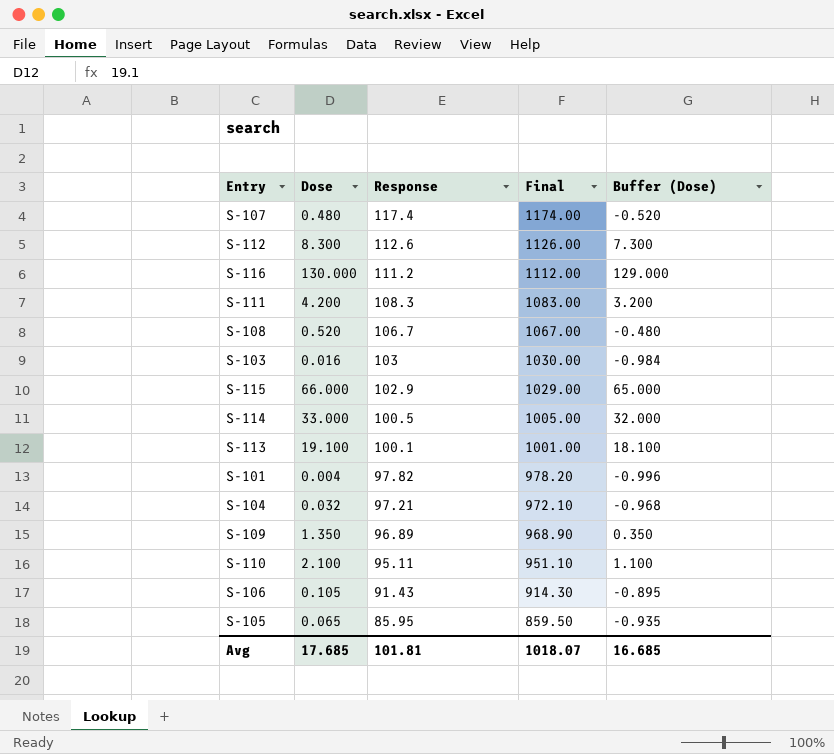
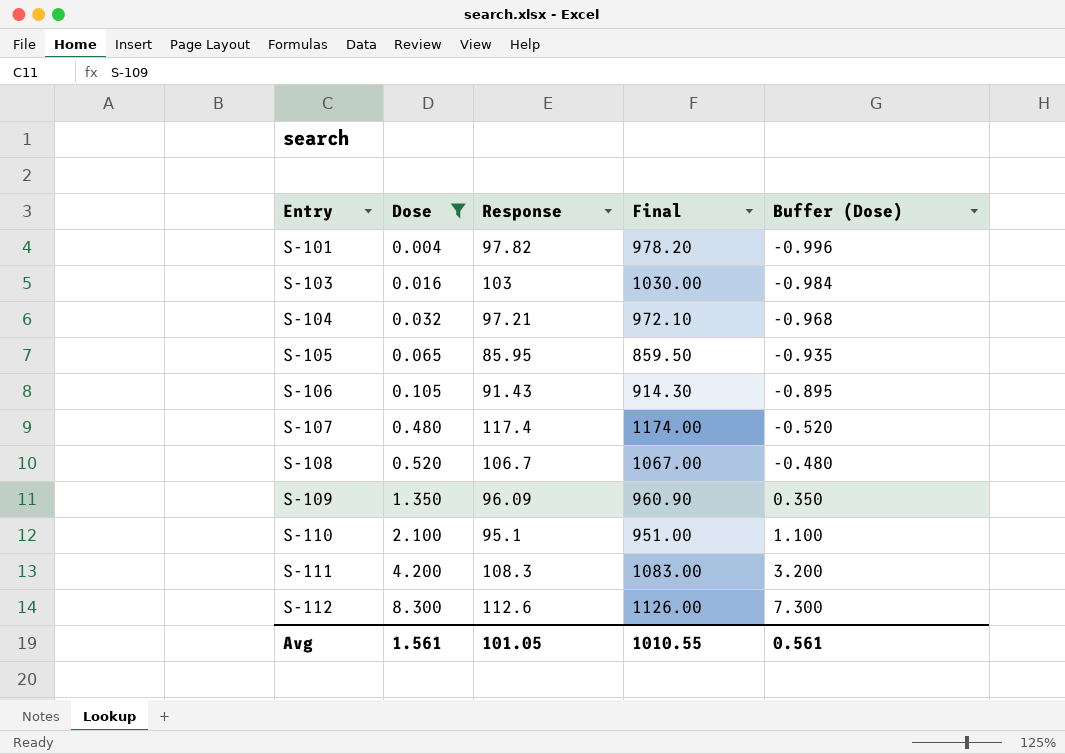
filter: none -> Dose <= 8.300
row order: Response descending -> Entry ascending
S-109 | Response: 96.89 -> 96.09
S-109 | Final: 968.90 -> 960.90
S-110 | Response: 95.11 -> 95.1
S-110 | Final: 951.10 -> 951.00
Avg | Dose: 17.685 -> 1.561
Avg | Response: 101.81 -> 101.05
Avg | Final: 1018.07 -> 1010.55
Avg | Buffer (Dose): 16.685 -> 0.561

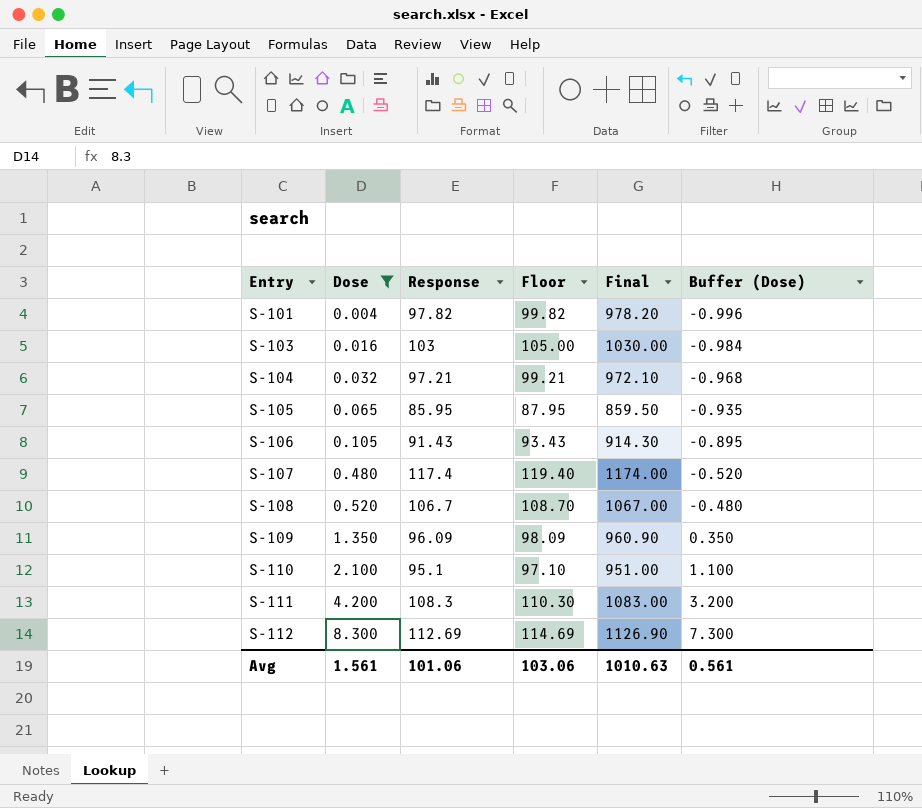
column Floor | formula: none -> [Response] + 2
S-112 | Response: 112.6 -> 112.69
S-112 | Final: 1126.00 -> 1126.90
Avg | Response: 101.05 -> 101.06
Avg | Final: 1010.55 -> 1010.63

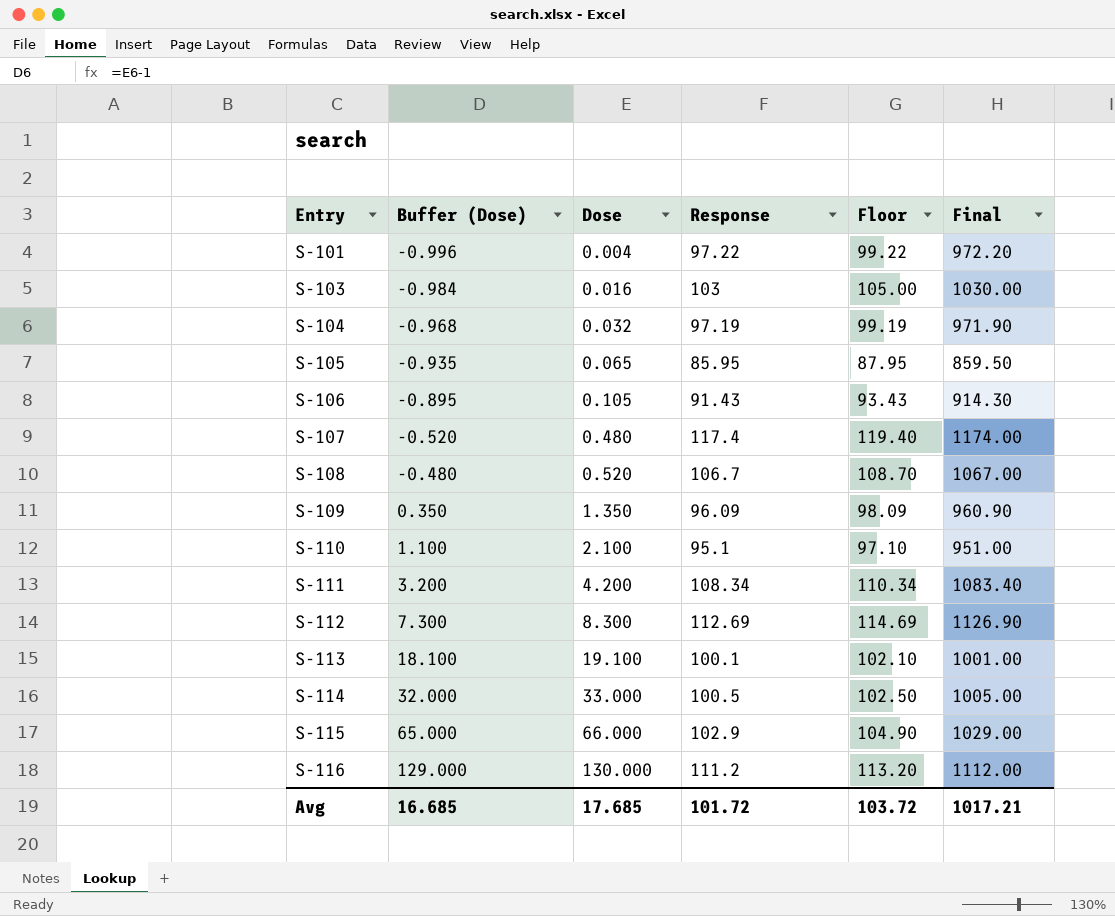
filter: Dose <= 8.300 -> none
column Buffer (Dose) | position: 6 -> 2
S-101 | Response: 97.82 -> 97.22
S-101 | Floor: 99.82 -> 99.22
S-101 | Final: 978.20 -> 972.20
S-104 | Response: 97.21 -> 97.19
S-104 | Floor: 99.21 -> 99.19
S-104 | Final: 972.10 -> 971.90
S-111 | Response: 108.3 -> 108.34
S-111 | Floor: 110.30 -> 110.34
S-111 | Final: 1083.00 -> 1083.40
Avg | Buffer (Dose): 0.561 -> 16.685
Avg | Dose: 1.561 -> 17.685
Avg | Response: 101.06 -> 101.72
Avg | Floor: 103.06 -> 103.72
Avg | Final: 1010.63 -> 1017.21

